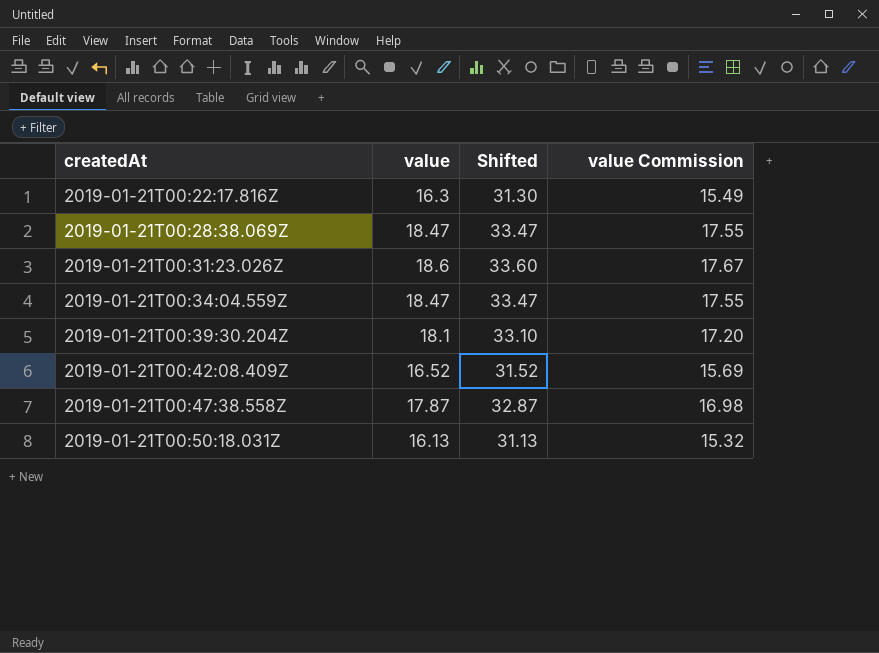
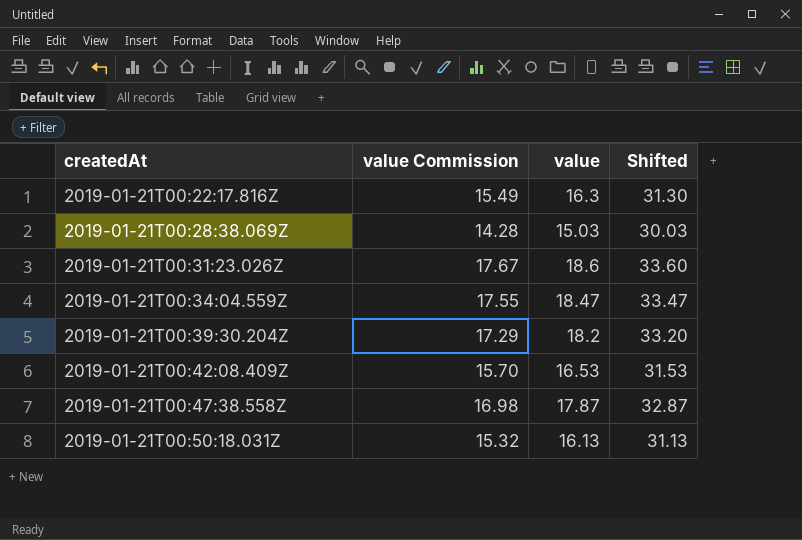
column value Commission | position: 4 -> 2
2019-01-21T00:28:38.069Z | value Commission: 17.55 -> 14.28
2019-01-21T00:28:38.069Z | value: 18.47 -> 15.03
2019-01-21T00:28:38.069Z | Shifted: 33.47 -> 30.03
2019-01-21T00:39:30.204Z | value Commission: 17.20 -> 17.29
2019-01-21T00:39:30.204Z | value: 18.1 -> 18.2
2019-01-21T00:39:30.204Z | Shifted: 33.10 -> 33.20
2019-01-21T00:42:08.409Z | value Commission: 15.69 -> 15.70
2019-01-21T00:42:08.409Z | value: 16.52 -> 16.53
2019-01-21T00:42:08.409Z | Shifted: 31.52 -> 31.53

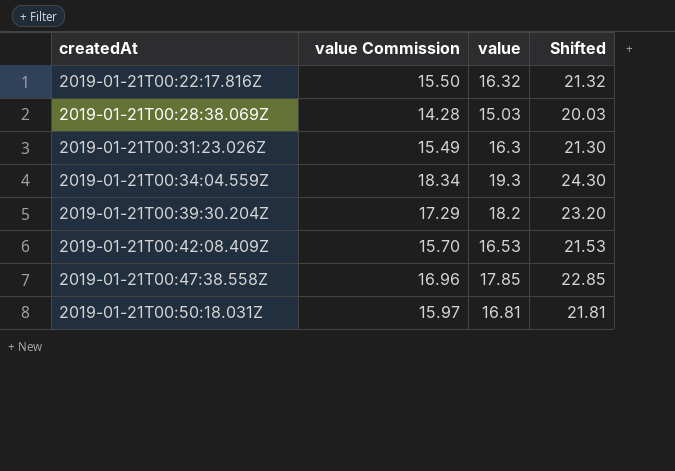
column Shifted | formula: [value] + 15 -> [value] + 5
2019-01-21T00:22:17.816Z | value Commission: 15.49 -> 15.50
2019-01-21T00:22:17.816Z | value: 16.3 -> 16.32
2019-01-21T00:31:23.026Z | value Commission: 17.67 -> 15.49
2019-01-21T00:31:23.026Z | value: 18.6 -> 16.3
2019-01-21T00:34:04.559Z | value Commission: 17.55 -> 18.34
2019-01-21T00:34:04.559Z | value: 18.47 -> 19.3
2019-01-21T00:47:38.558Z | value Commission: 16.98 -> 16.96
2019-01-21T00:47:38.558Z | value: 17.87 -> 17.85
2019-01-21T00:50:18.031Z | value Commission: 15.32 -> 15.97
2019-01-21T00:50:18.031Z | value: 16.13 -> 16.81

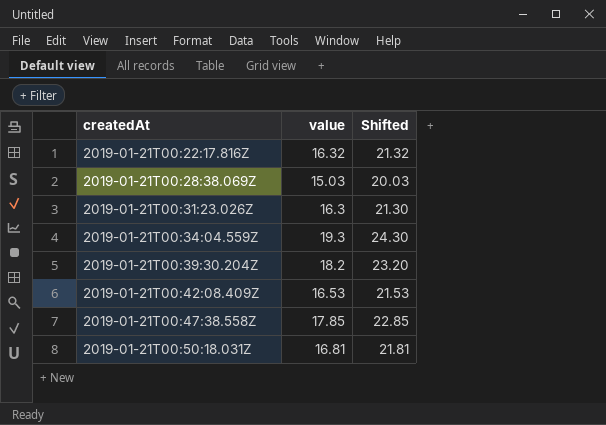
column value Commission | formula: [value] * 0.95 -> none

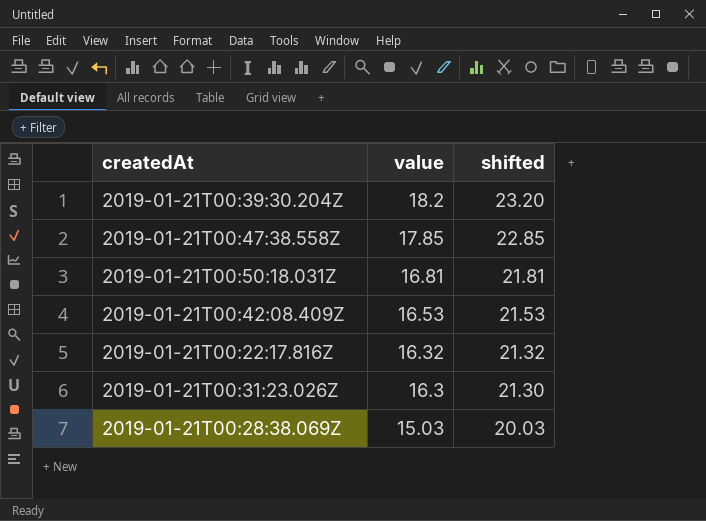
row order: createdAt ascending -> value descending
column name: Shifted -> shifted
row 2019-01-21T00:34:04.559Z: 19.3 | 24.30 -> none

